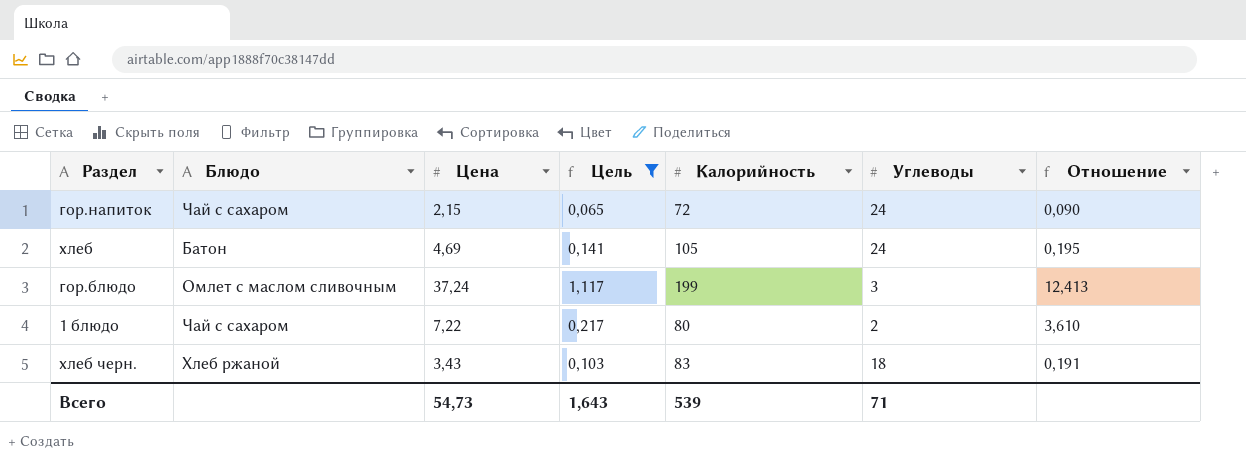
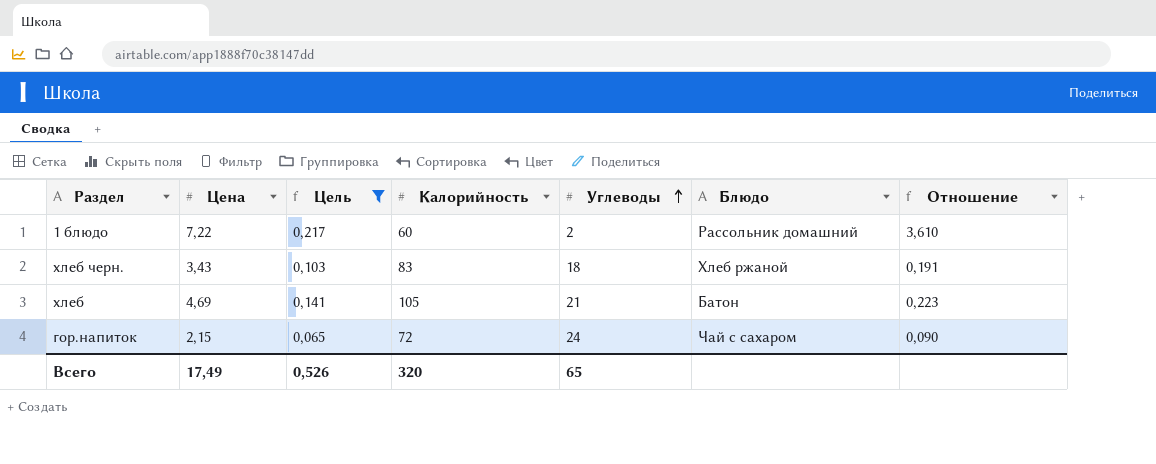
row order: none -> Углеводы ascending
column Блюдо | position: 2 -> 6
row гор.блюдо: Омлет с маслом сливочным | 37,24 | 1,117 | 199 | 3 | 12,413 -> none
1 блюдо | Калорийность: 80 -> 60
1 блюдо | Блюдо: Чай с сахаром -> Рассольник домашний
хлеб | Углеводы: 24 -> 21
хлеб | Отношение: 0,195 -> 0,223
Всего | Цена: 54,73 -> 17,49
Всего | Цель: 1,643 -> 0,526
Всего | Калорийность: 539 -> 320
Всего | Углеводы: 71 -> 65

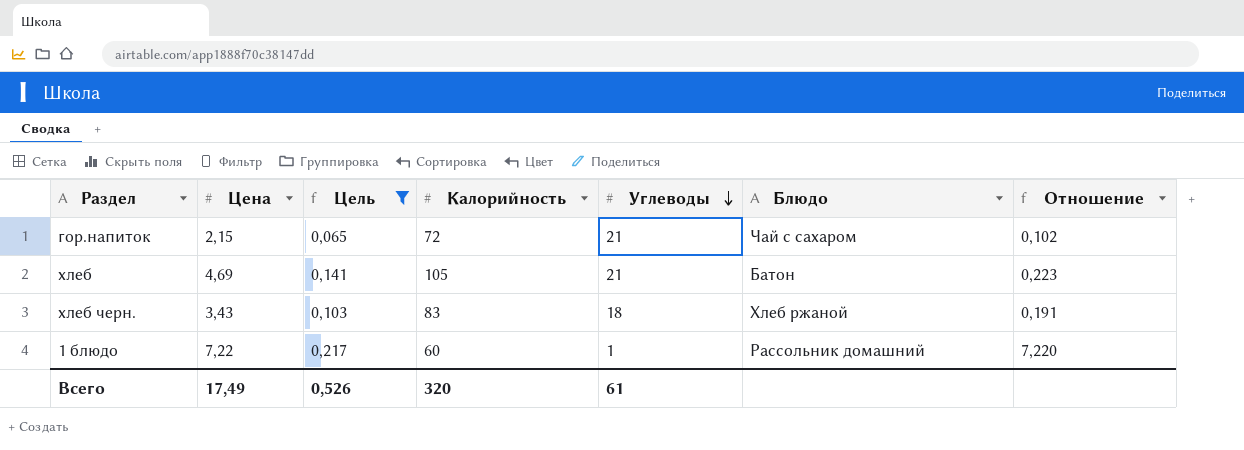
row order: Углеводы ascending -> Углеводы descending
гор.напиток | Углеводы: 24 -> 21
гор.напиток | Отношение: 0,090 -> 0,102
1 блюдо | Углеводы: 2 -> 1
1 блюдо | Отношение: 3,610 -> 7,220
Всего | Углеводы: 65 -> 61

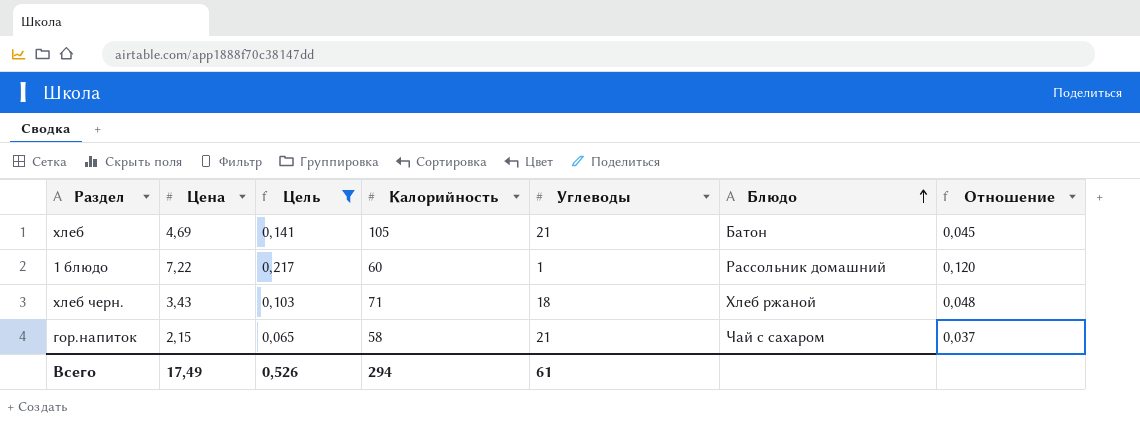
row order: Углеводы descending -> Блюдо ascending
column Отношение | formula: [Цена] / [Углеводы] -> [Цена] / [Калорийность]
хлеб черн. | Калорийность: 83 -> 71
гор.напиток | Калорийность: 72 -> 58
Всего | Калорийность: 320 -> 294

